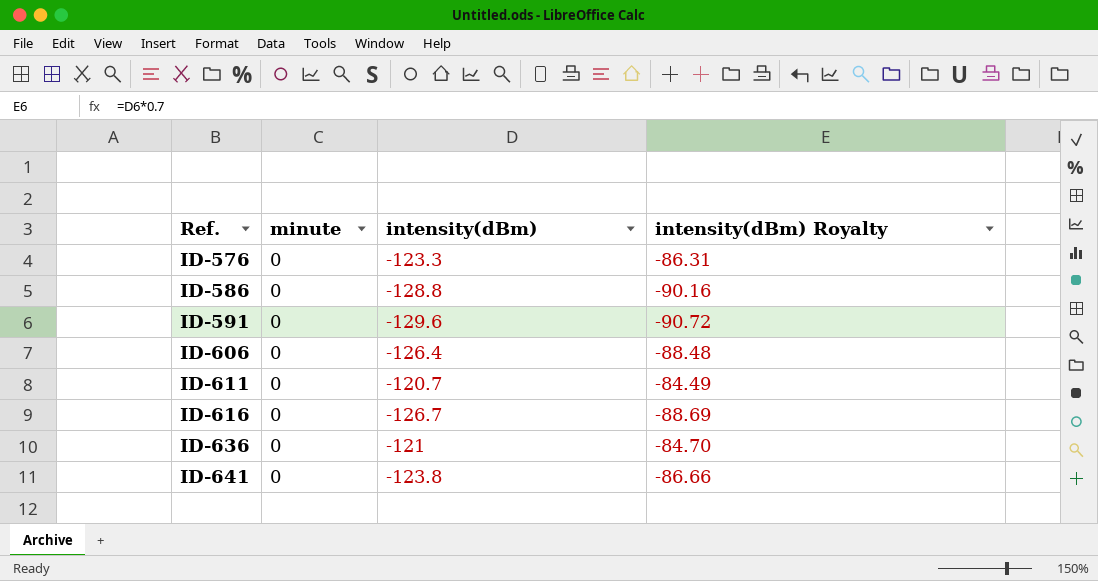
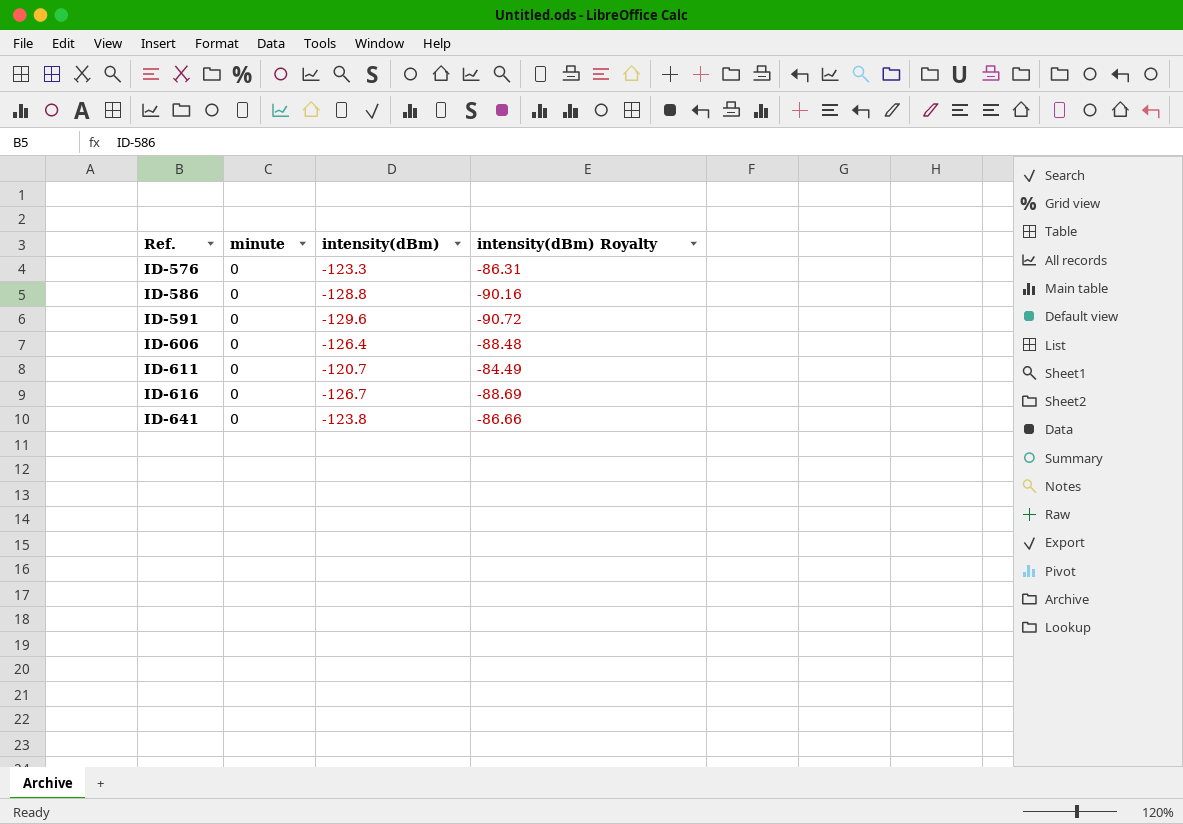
row ID-636: 0 | -121 | -84.70 -> none

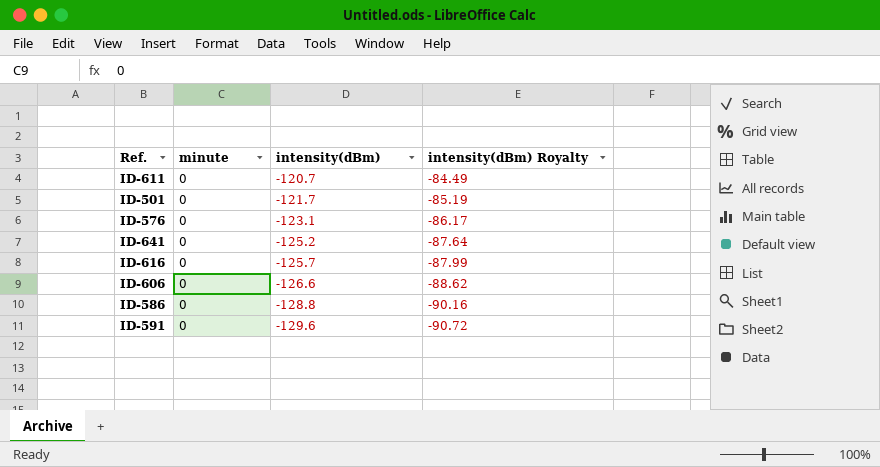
row order: Ref. ascending -> intensity(dBm) descending
row ID-501: none -> 0 | -121.7 | -85.19
ID-576 | intensity(dBm): -123.3 -> -123.1
ID-576 | intensity(dBm) Royalty: -86.31 -> -86.17
ID-641 | intensity(dBm): -123.8 -> -125.2
ID-641 | intensity(dBm) Royalty: -86.66 -> -87.64
ID-616 | intensity(dBm): -126.7 -> -125.7
ID-616 | intensity(dBm) Royalty: -88.69 -> -87.99
ID-606 | intensity(dBm): -126.4 -> -126.6
ID-606 | intensity(dBm) Royalty: -88.48 -> -88.62

